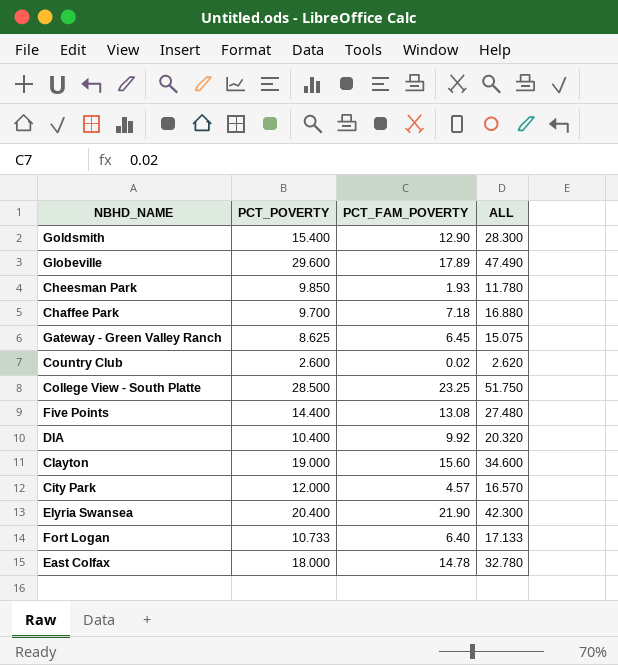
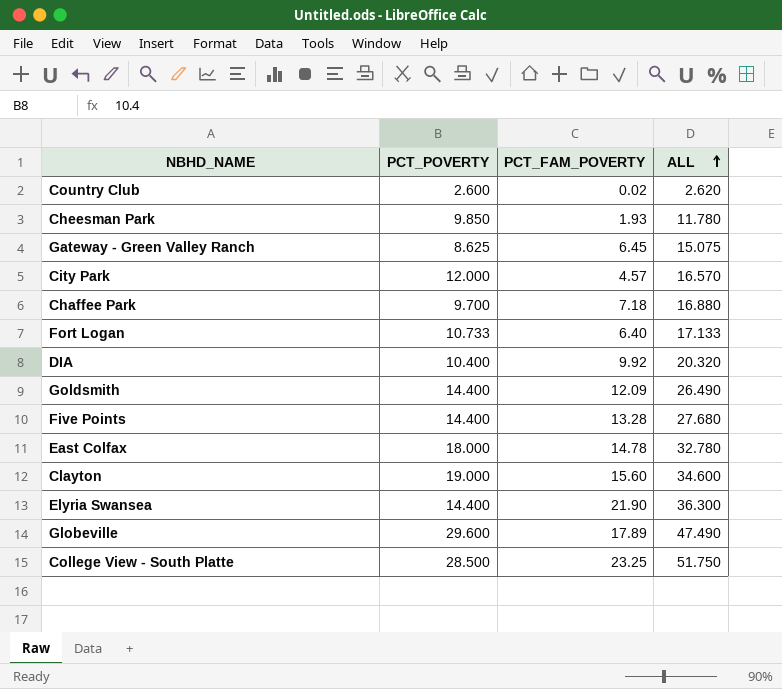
row order: none -> ALL ascending
Goldsmith | PCT_POVERTY: 15.400 -> 14.400
Goldsmith | PCT_FAM_POVERTY: 12.90 -> 12.09
Goldsmith | ALL: 28.300 -> 26.490
Five Points | PCT_FAM_POVERTY: 13.08 -> 13.28
Five Points | ALL: 27.480 -> 27.680
Elyria Swansea | PCT_POVERTY: 20.400 -> 14.400
Elyria Swansea | ALL: 42.300 -> 36.300

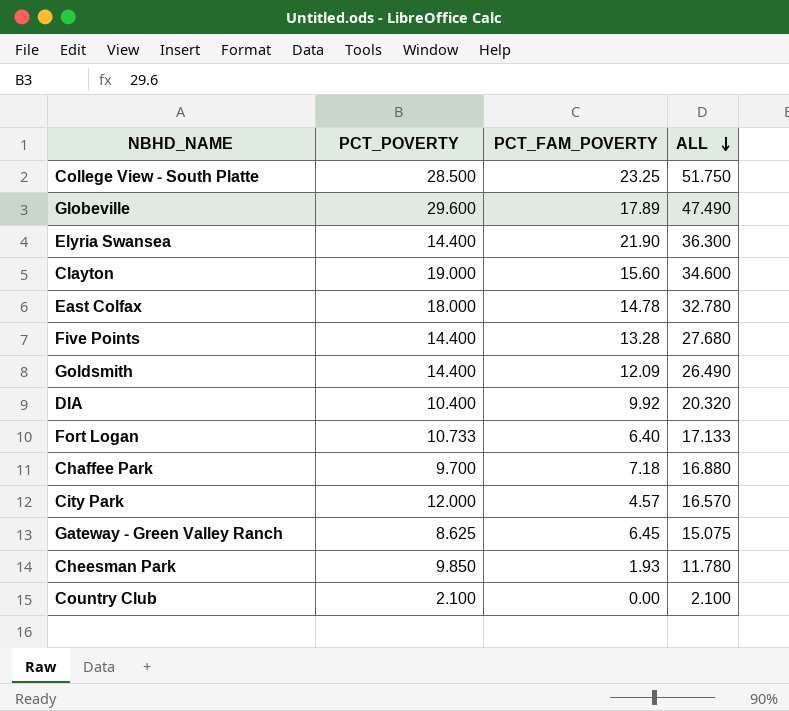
row order: ALL ascending -> ALL descending
Country Club | PCT_POVERTY: 2.600 -> 2.100
Country Club | PCT_FAM_POVERTY: 0.02 -> 0.00
Country Club | ALL: 2.620 -> 2.100

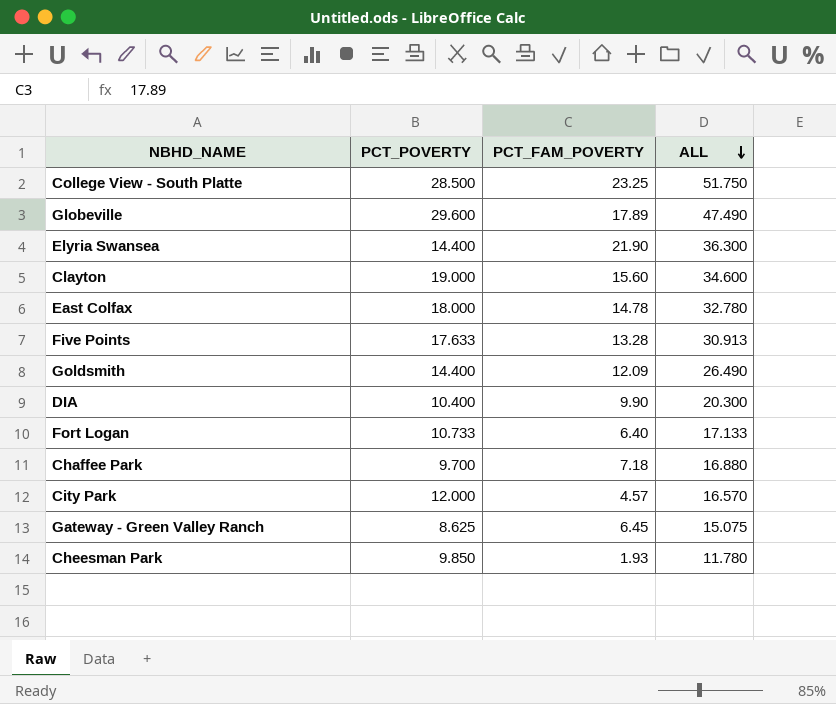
row Country Club: 2.100 | 0.00 | 2.100 -> none
Five Points | PCT_POVERTY: 14.400 -> 17.633
Five Points | ALL: 27.680 -> 30.913
DIA | PCT_FAM_POVERTY: 9.92 -> 9.90
DIA | ALL: 20.320 -> 20.300

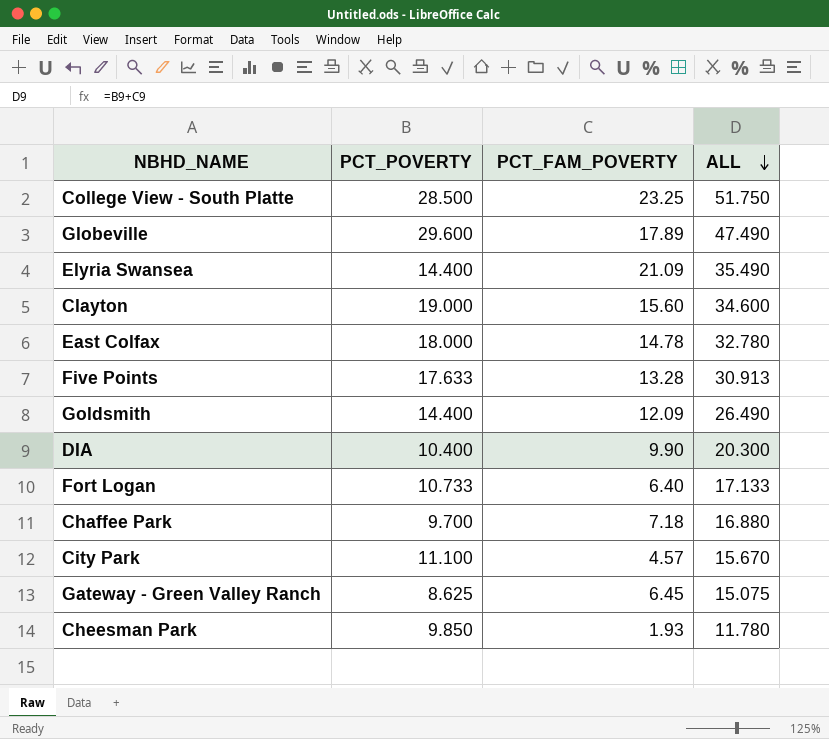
Elyria Swansea | PCT_FAM_POVERTY: 21.90 -> 21.09
Elyria Swansea | ALL: 36.300 -> 35.490
City Park | PCT_POVERTY: 12.000 -> 11.100
City Park | ALL: 16.570 -> 15.670

